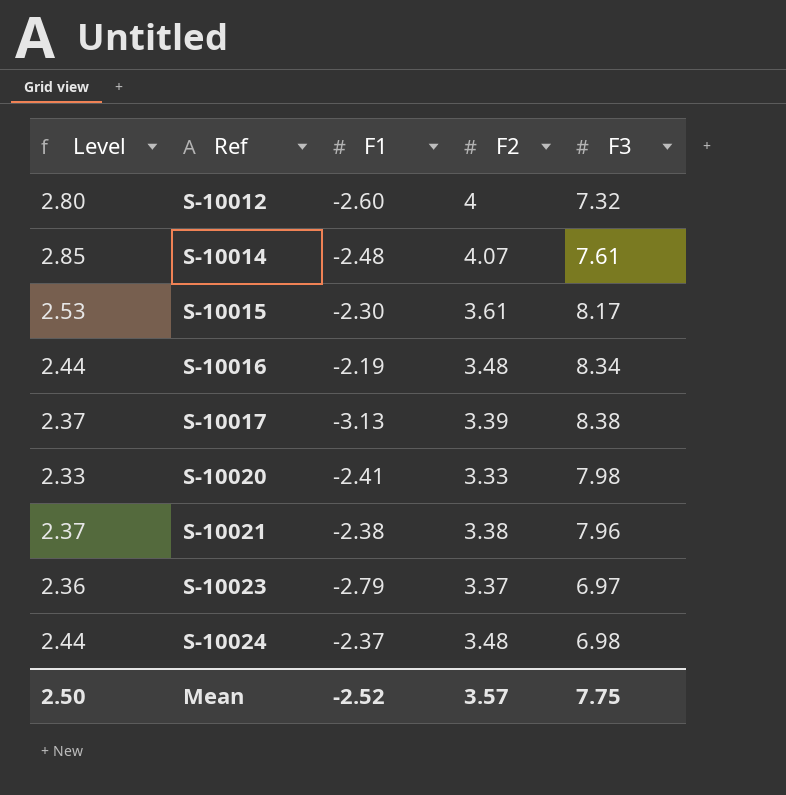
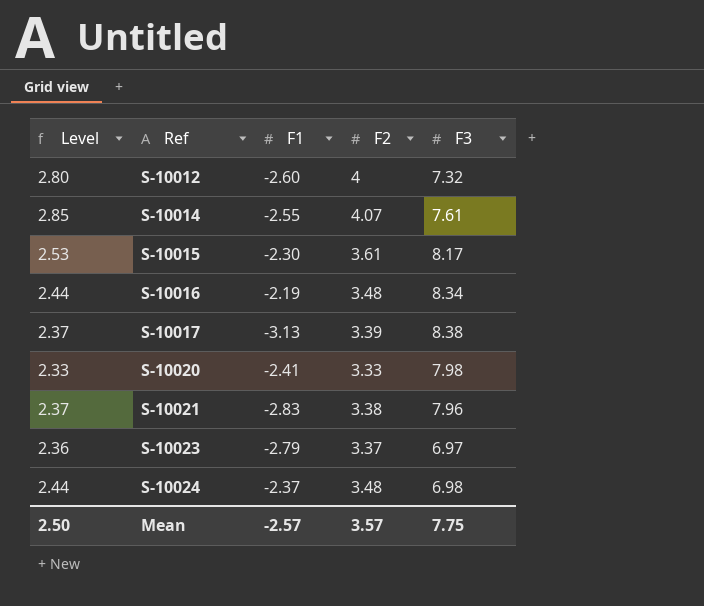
S-10014 | F1: -2.48 -> -2.55
S-10021 | F1: -2.38 -> -2.83
Mean | F1: -2.52 -> -2.57

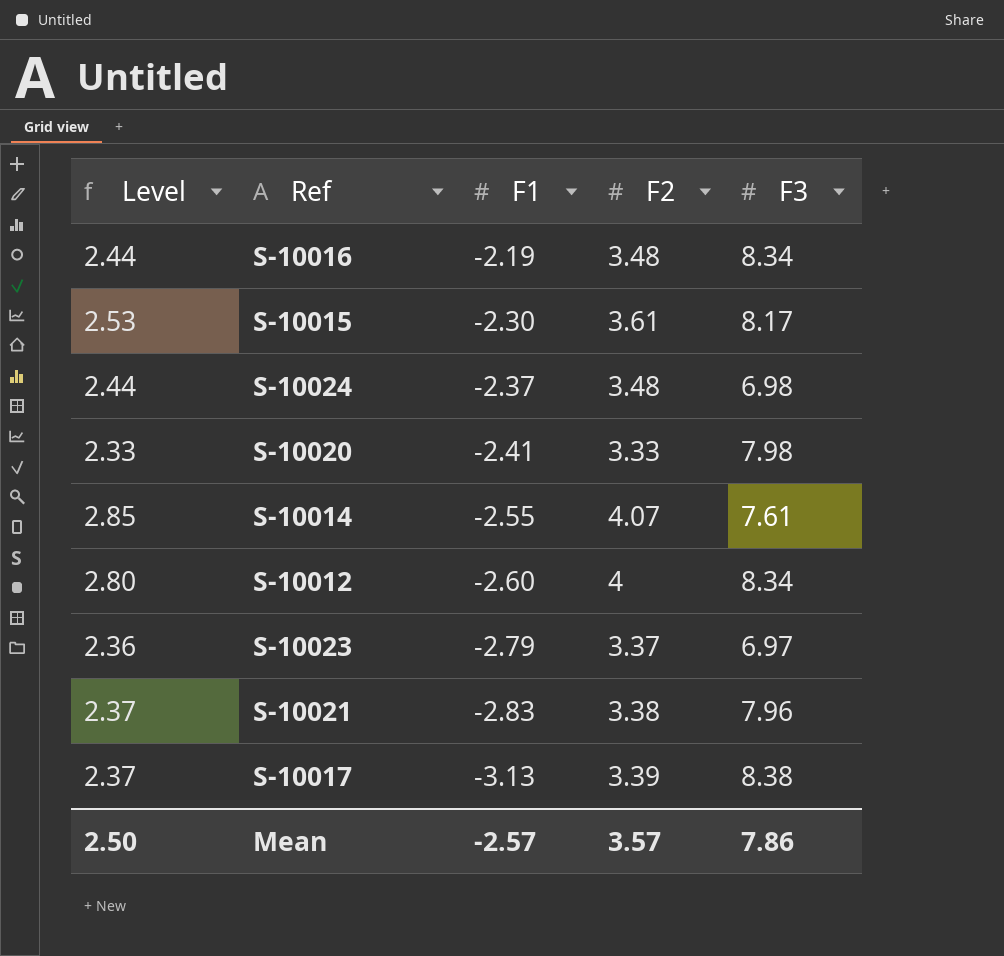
row order: Ref ascending -> F1 descending
S-10012 | F3: 7.32 -> 8.34
Mean | F3: 7.75 -> 7.86

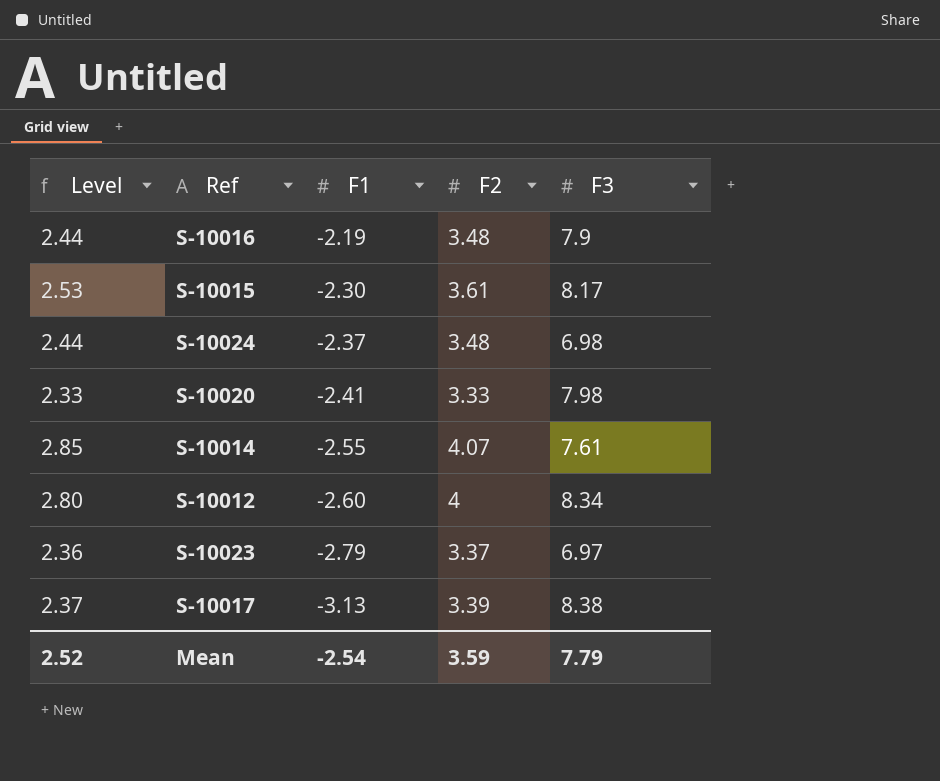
row S-10021: 2.37 | -2.83 | 3.38 | 7.96 -> none
S-10016 | F3: 8.34 -> 7.9
Mean | Level: 2.50 -> 2.52
Mean | F1: -2.57 -> -2.54
Mean | F2: 3.57 -> 3.59
Mean | F3: 7.86 -> 7.79

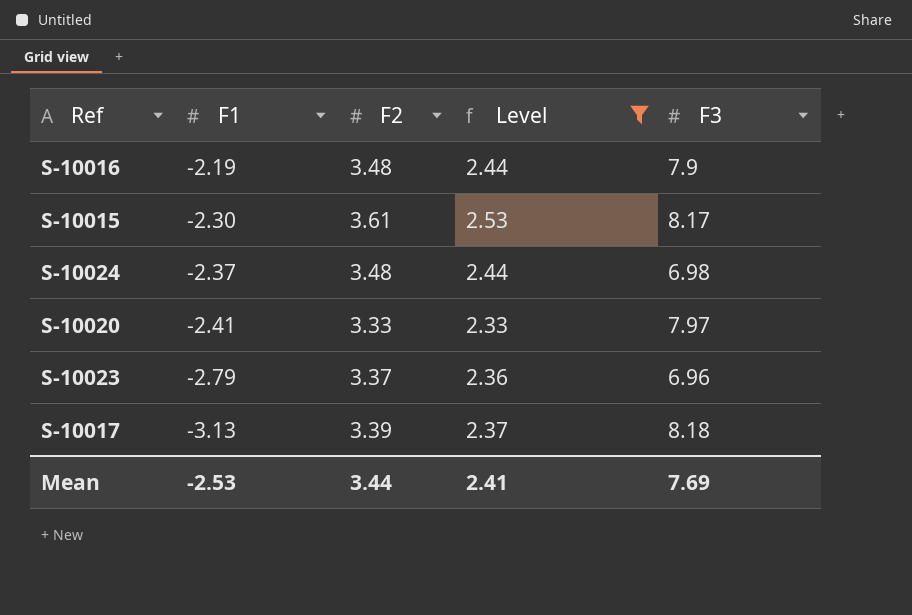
filter: none -> Level <= 2.53
column Level | position: 1 -> 4
S-10020 | F3: 7.98 -> 7.97
S-10023 | F3: 6.97 -> 6.96
S-10017 | F3: 8.38 -> 8.18
Mean | F1: -2.54 -> -2.53
Mean | F2: 3.59 -> 3.44
Mean | Level: 2.52 -> 2.41
Mean | F3: 7.79 -> 7.69

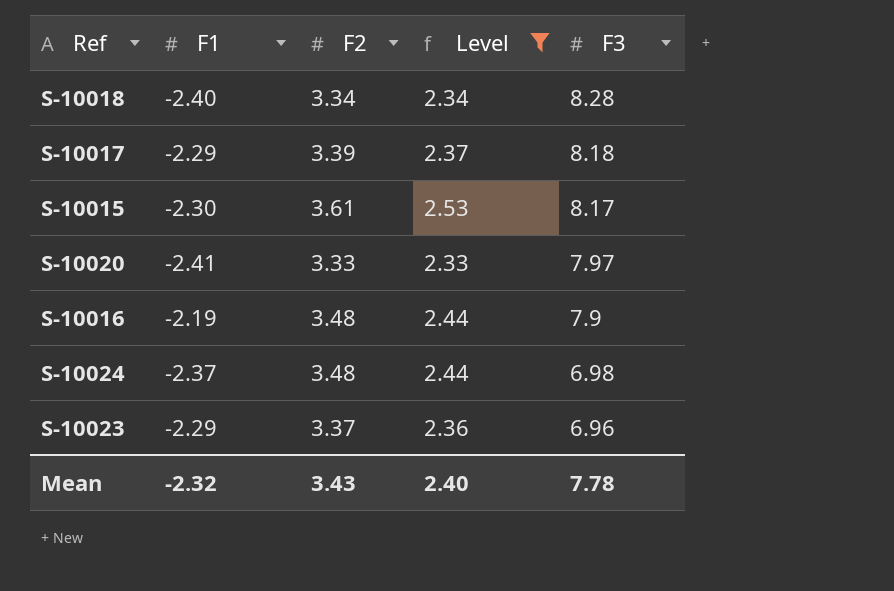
row order: F1 descending -> F3 descending
row S-10018: none -> -2.40 | 3.34 | 2.34 | 8.28
S-10017 | F1: -3.13 -> -2.29
S-10023 | F1: -2.79 -> -2.29
Mean | F1: -2.53 -> -2.32
Mean | F2: 3.44 -> 3.43
Mean | Level: 2.41 -> 2.40
Mean | F3: 7.69 -> 7.78

